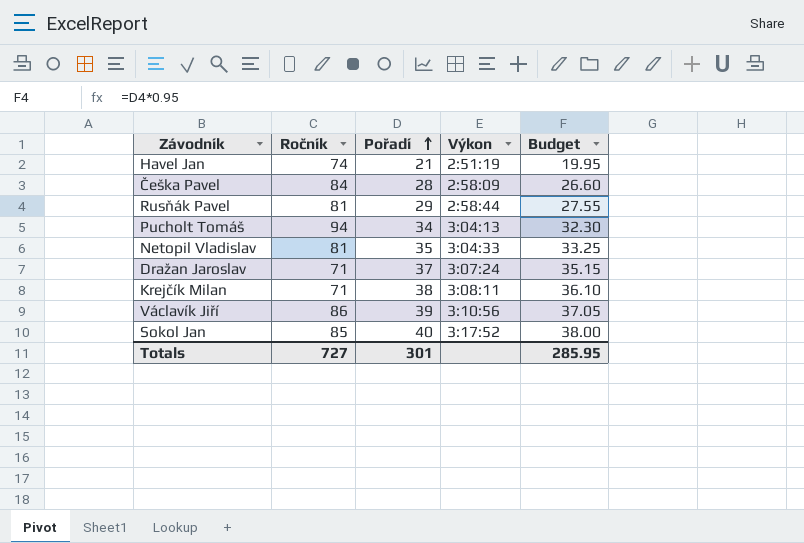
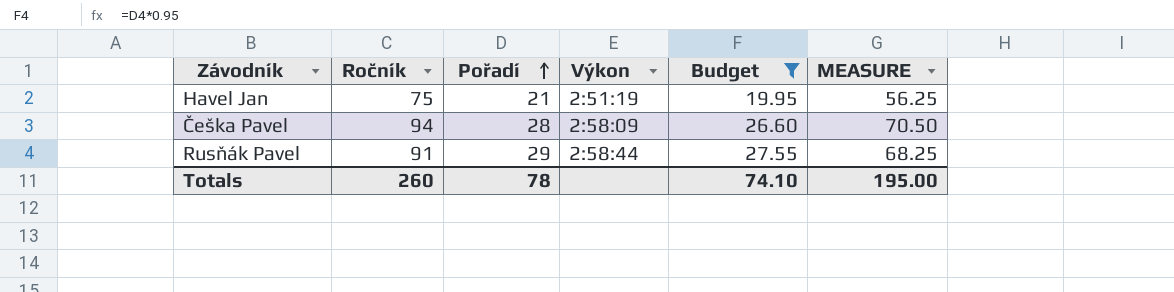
filter: none -> Budget <= 27.55
column MEASURE | formula: none -> [Ročník] * 0.75
Havel Jan | Ročník: 74 -> 75
Češka Pavel | Ročník: 84 -> 94
Rusňák Pavel | Ročník: 81 -> 91
Totals | Ročník: 727 -> 260
Totals | Pořadí: 301 -> 78
Totals | Budget: 285.95 -> 74.10

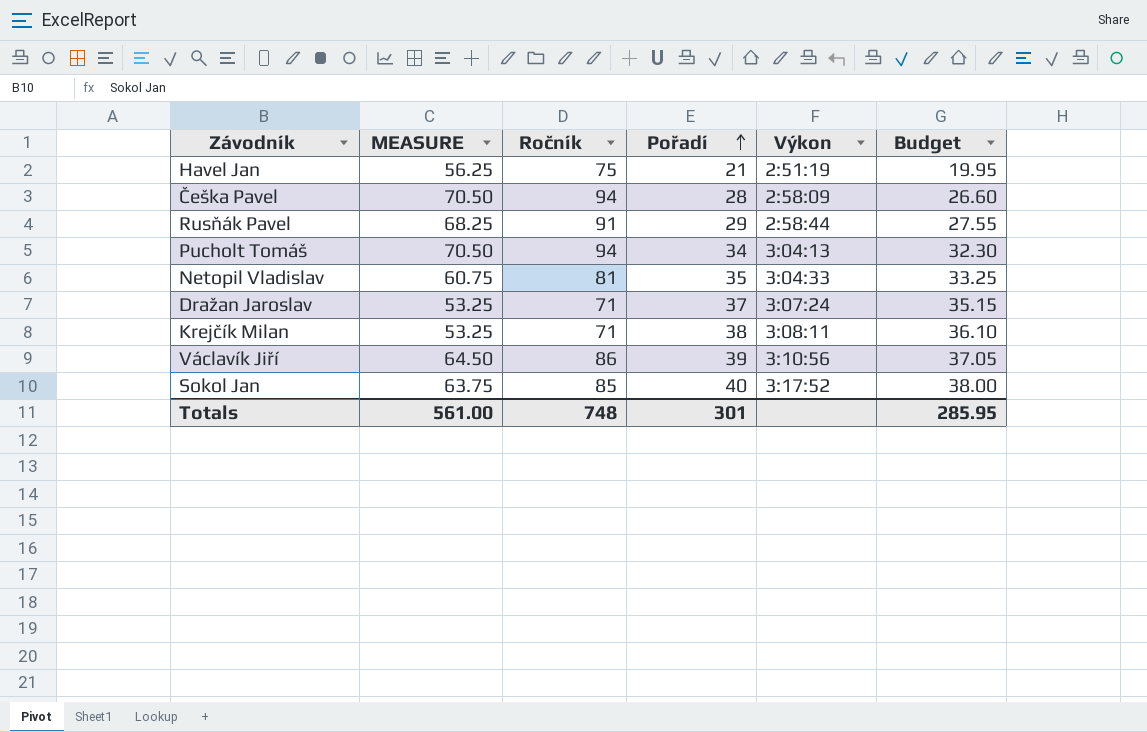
filter: Budget <= 27.55 -> none
column MEASURE | position: 6 -> 2
Totals | MEASURE: 195.00 -> 561.00
Totals | Ročník: 260 -> 748
Totals | Pořadí: 78 -> 301
Totals | Budget: 74.10 -> 285.95

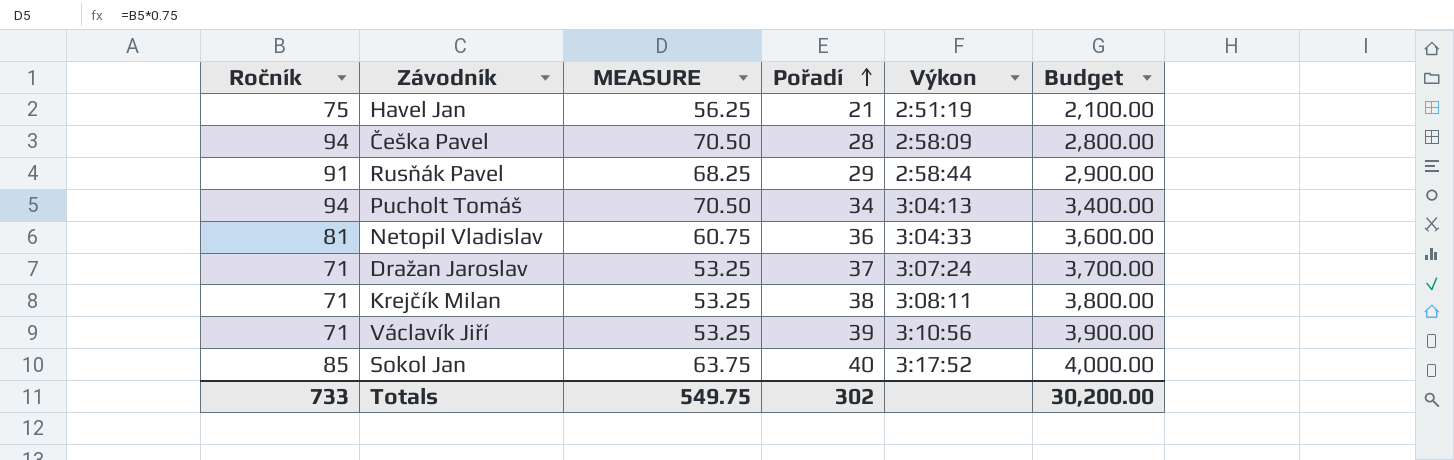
column Ročník | position: 3 -> 1
column Budget | formula: [Pořadí] * 0.95 -> [Pořadí] * 100
Netopil Vladislav | Pořadí: 35 -> 36
Václavík Jiří | Ročník: 86 -> 71
Václavík Jiří | MEASURE: 64.50 -> 53.25
Totals | Ročník: 748 -> 733
Totals | MEASURE: 561.00 -> 549.75
Totals | Pořadí: 301 -> 302
Totals | Budget: 285.95 -> 30,200.00

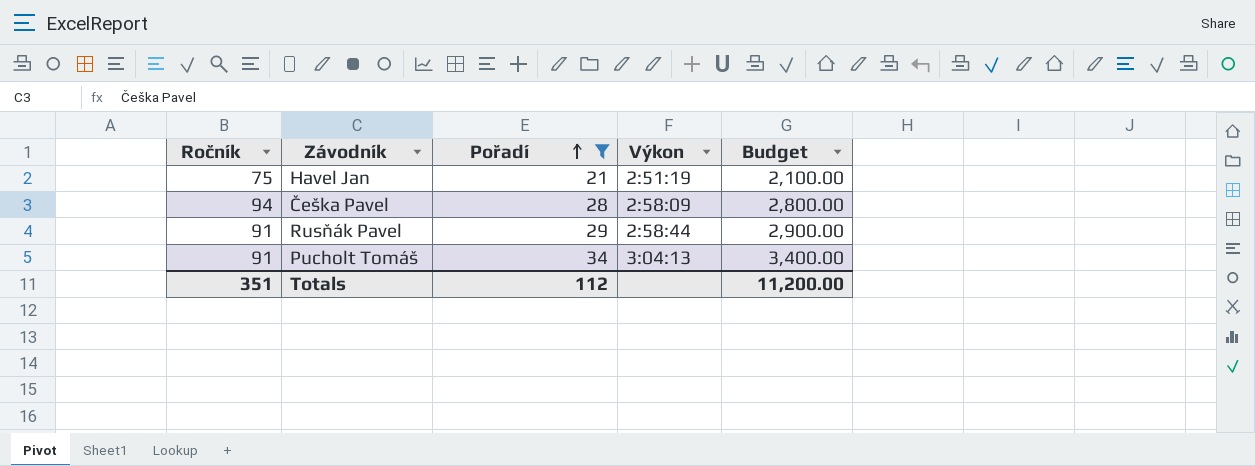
filter: none -> Pořadí <= 34
column MEASURE | formula: [Ročník] * 0.75 -> none
Pucholt Tomáš | Ročník: 94 -> 91
Totals | Ročník: 733 -> 351
Totals | Pořadí: 302 -> 112
Totals | Budget: 30,200.00 -> 11,200.00

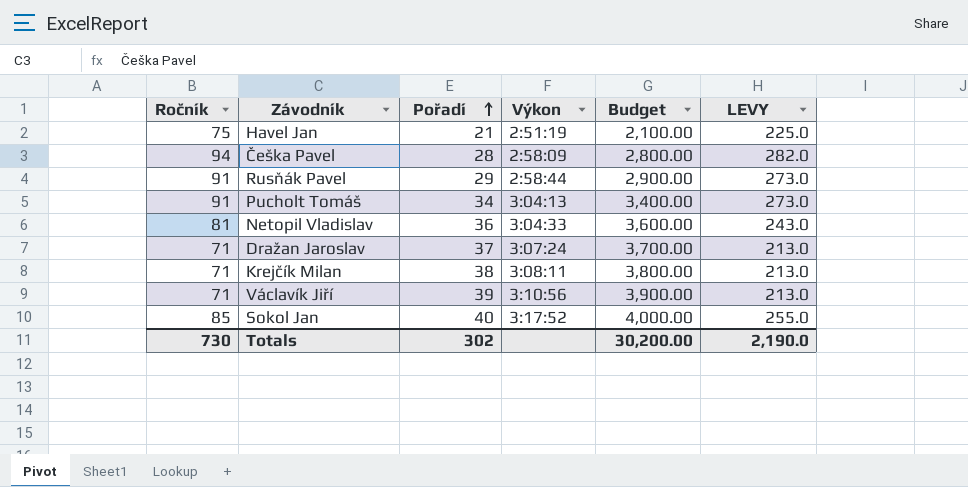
filter: Pořadí <= 34 -> none
column LEVY | formula: none -> [Ročník] * 3
Totals | Ročník: 351 -> 730
Totals | Pořadí: 112 -> 302
Totals | Budget: 11,200.00 -> 30,200.00

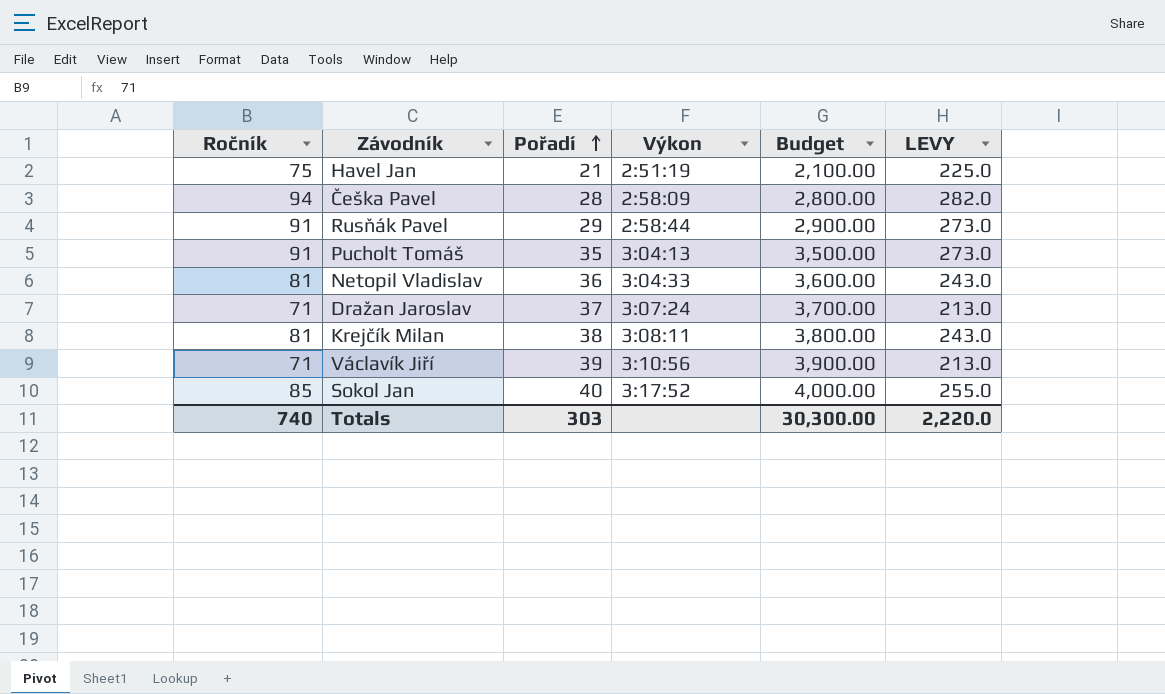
Pucholt Tomáš | Pořadí: 34 -> 35
Pucholt Tomáš | Budget: 3,400.00 -> 3,500.00
Krejčík Milan | Ročník: 71 -> 81
Krejčík Milan | LEVY: 213.0 -> 243.0
Totals | Ročník: 730 -> 740
Totals | Pořadí: 302 -> 303
Totals | Budget: 30,200.00 -> 30,300.00
Totals | LEVY: 2,190.0 -> 2,220.0

